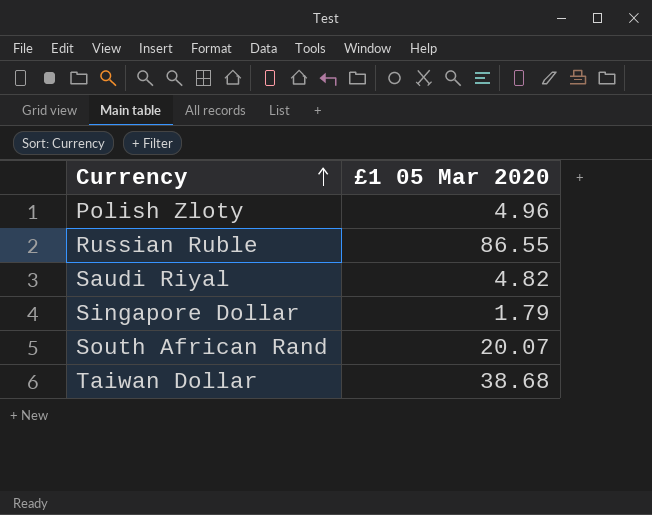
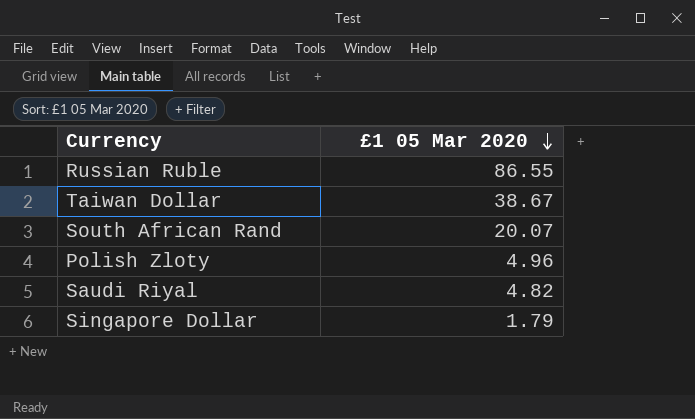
row order: Currency ascending -> £1 05 Mar 2020 descending
Taiwan Dollar | £1 05 Mar 2020: 38.68 -> 38.67

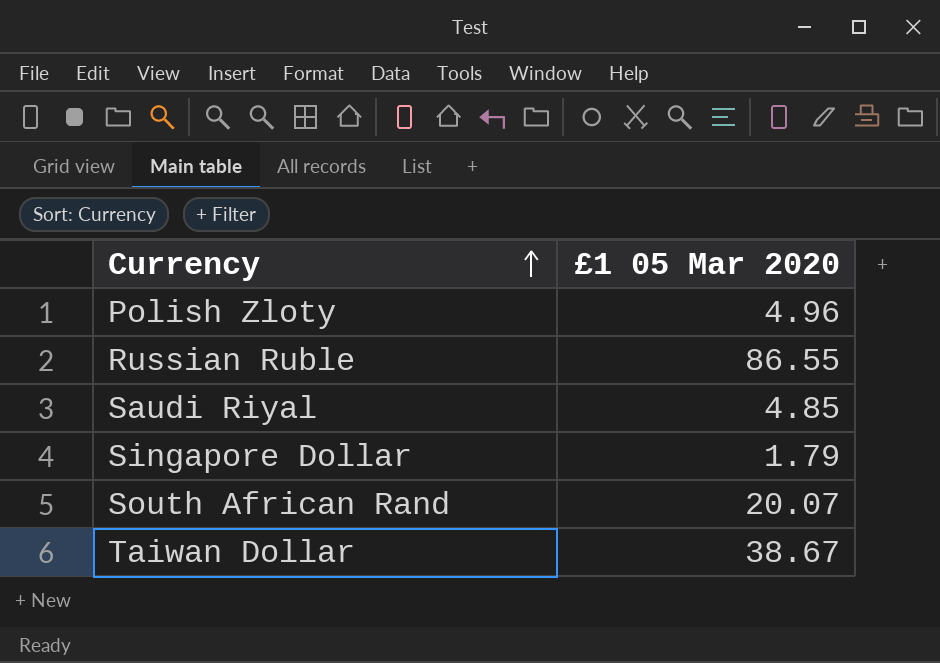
row order: £1 05 Mar 2020 descending -> Currency ascending
Saudi Riyal | £1 05 Mar 2020: 4.82 -> 4.85

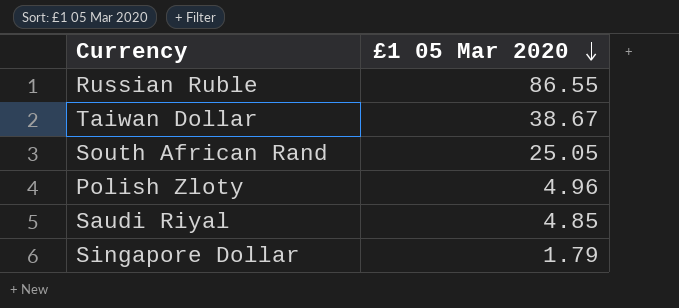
row order: Currency ascending -> £1 05 Mar 2020 descending
South African Rand | £1 05 Mar 2020: 20.07 -> 25.05

